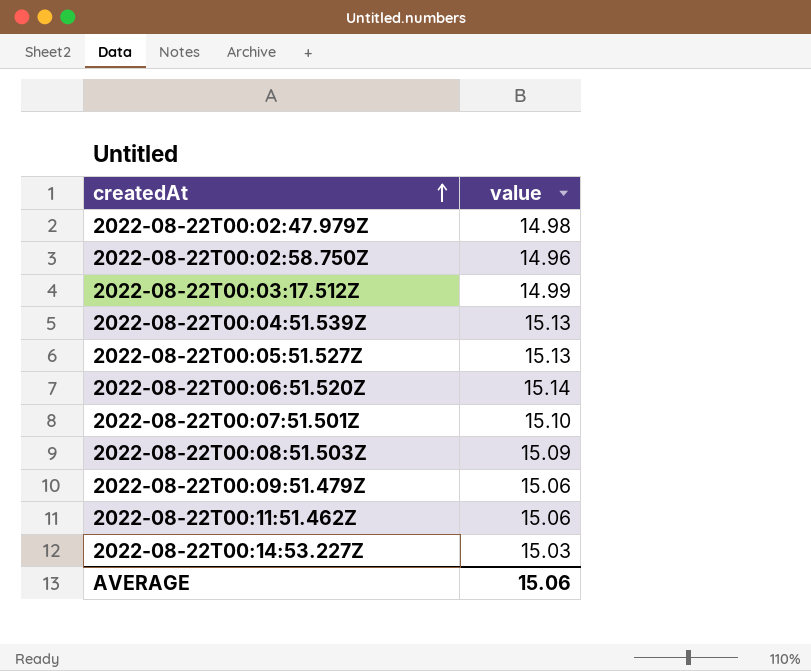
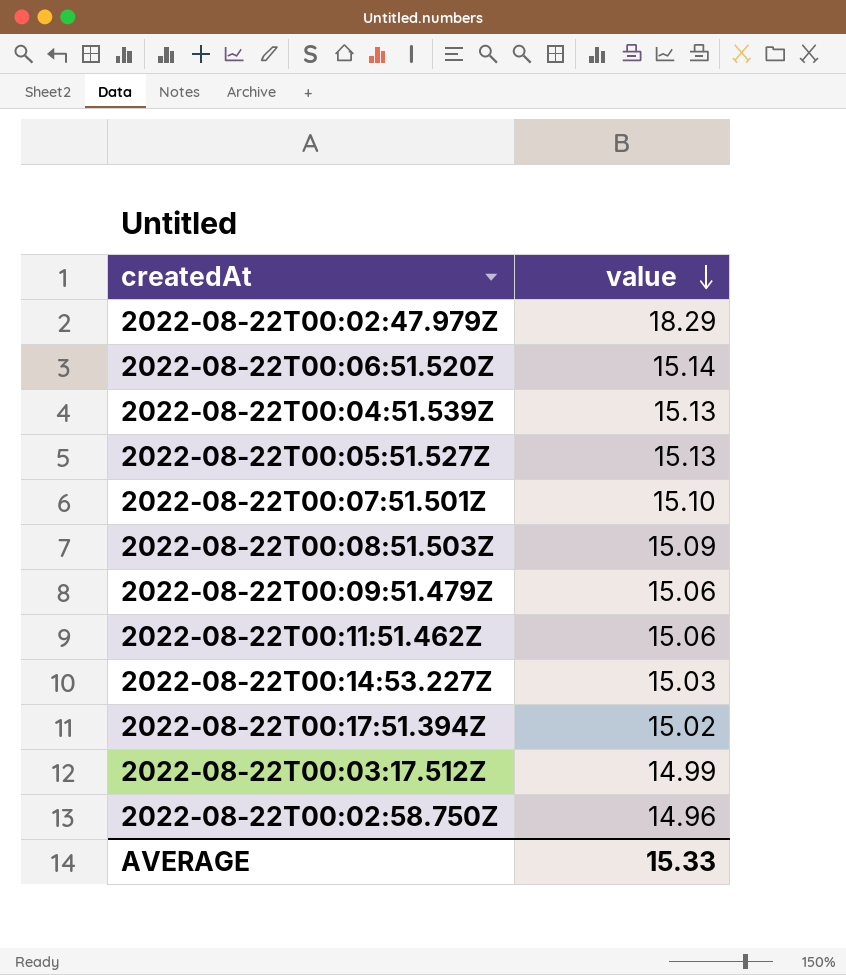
row order: createdAt ascending -> value descending
2022-08-22T00:02:47.979Z | value: 14.98 -> 18.29
row 2022-08-22T00:17:51.394Z: none -> 15.02
AVERAGE | value: 15.06 -> 15.33

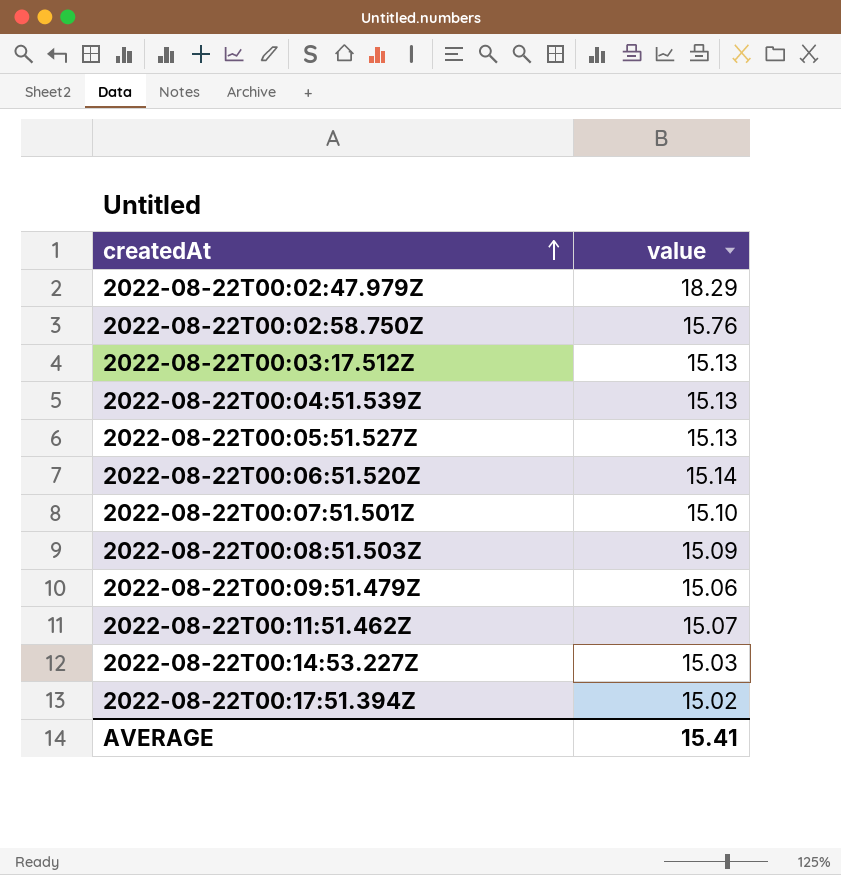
row order: value descending -> createdAt ascending
2022-08-22T00:02:58.750Z | value: 14.96 -> 15.76
2022-08-22T00:03:17.512Z | value: 14.99 -> 15.13
2022-08-22T00:11:51.462Z | value: 15.06 -> 15.07
AVERAGE | value: 15.33 -> 15.41

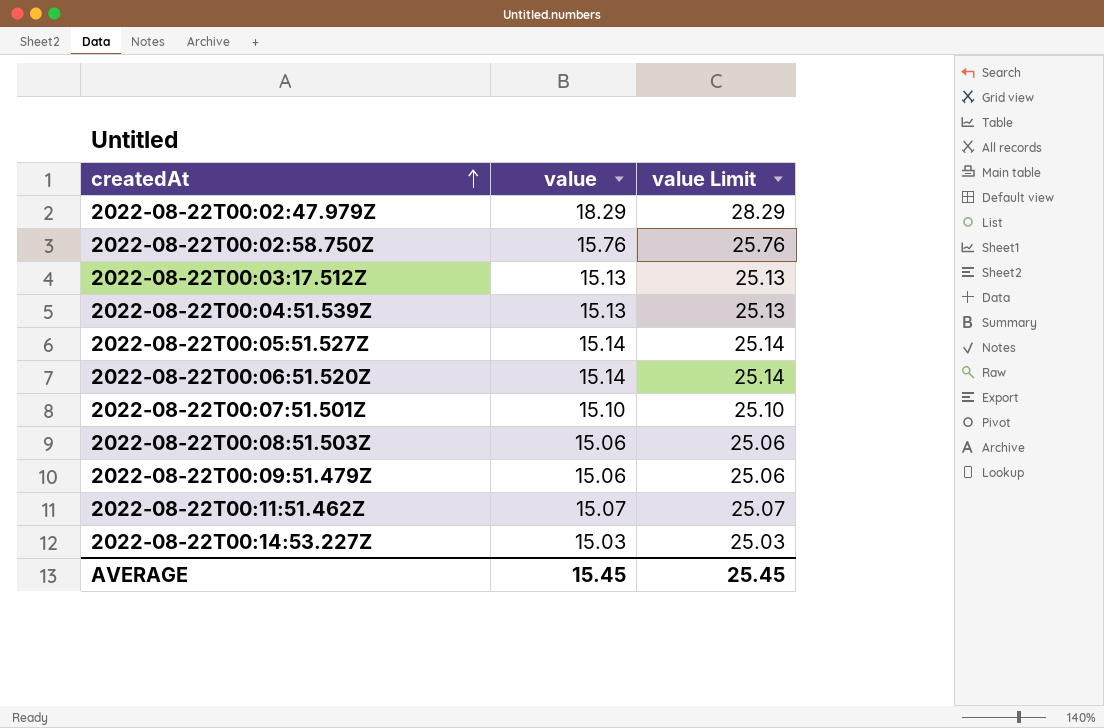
column value Limit | formula: none -> [value] + 10
row 2022-08-22T00:17:51.394Z: 15.02 -> none
2022-08-22T00:05:51.527Z | value: 15.13 -> 15.14
2022-08-22T00:08:51.503Z | value: 15.09 -> 15.06
AVERAGE | value: 15.41 -> 15.45

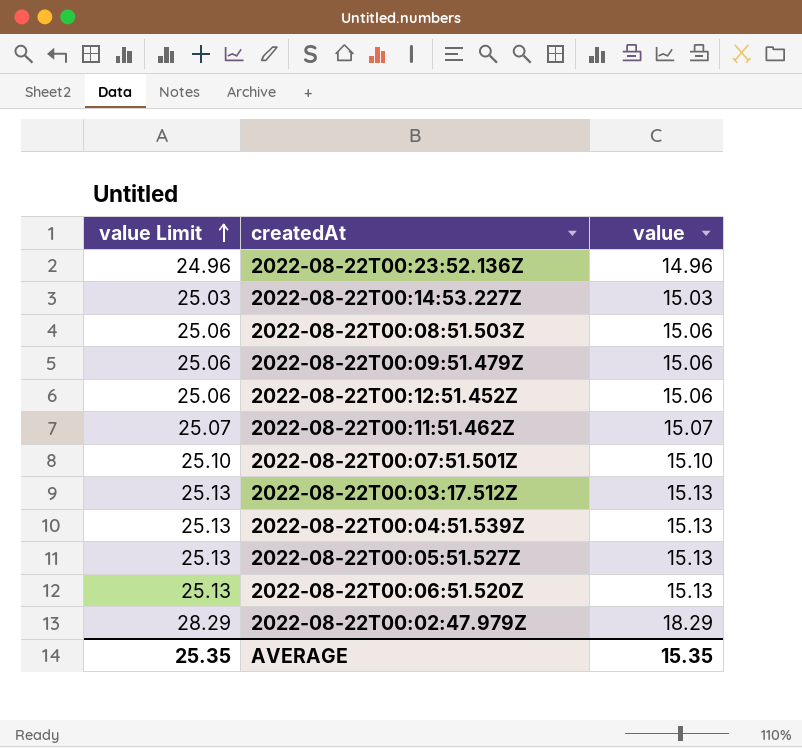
row order: createdAt ascending -> value Limit ascending
column value Limit | position: 3 -> 1
row 2022-08-22T00:02:58.750Z: 15.76 | 25.76 -> none
row 2022-08-22T00:23:52.136Z: none -> 24.96 | 14.96
row 2022-08-22T00:12:51.452Z: none -> 25.06 | 15.06
2022-08-22T00:05:51.527Z | value Limit: 25.14 -> 25.13
2022-08-22T00:05:51.527Z | value: 15.14 -> 15.13
2022-08-22T00:06:51.520Z | value Limit: 25.14 -> 25.13
2022-08-22T00:06:51.520Z | value: 15.14 -> 15.13
AVERAGE | value Limit: 25.45 -> 25.35
AVERAGE | value: 15.45 -> 15.35

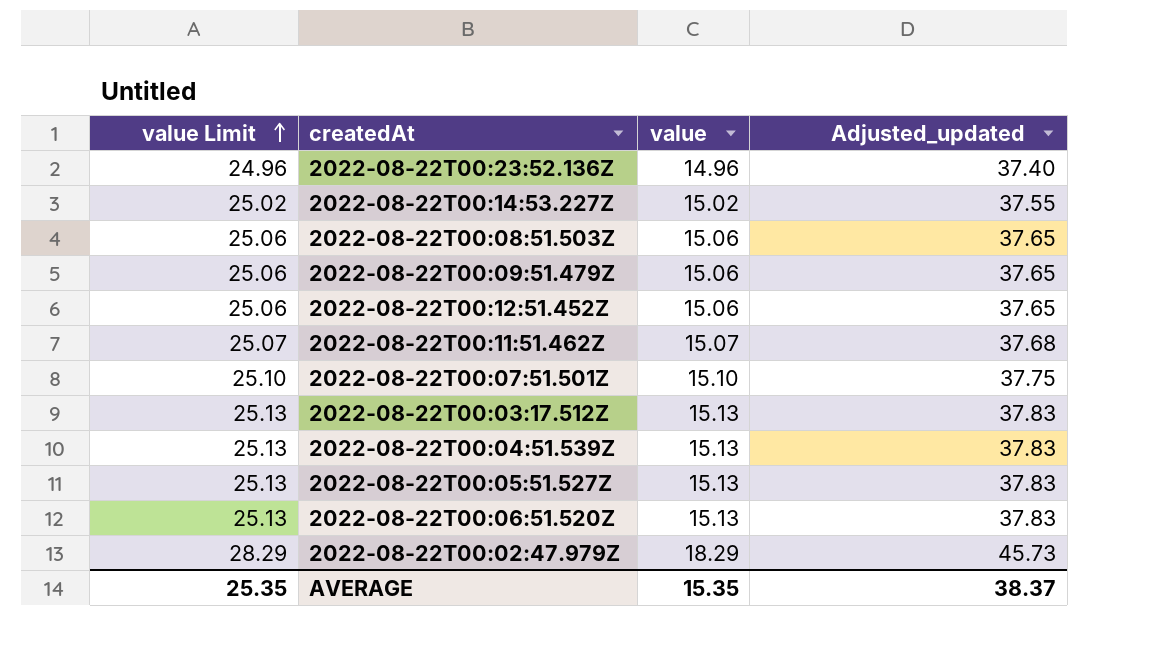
column Adjusted_updated | formula: none -> [value] * 2.5
2022-08-22T00:14:53.227Z | value Limit: 25.03 -> 25.02
2022-08-22T00:14:53.227Z | value: 15.03 -> 15.02

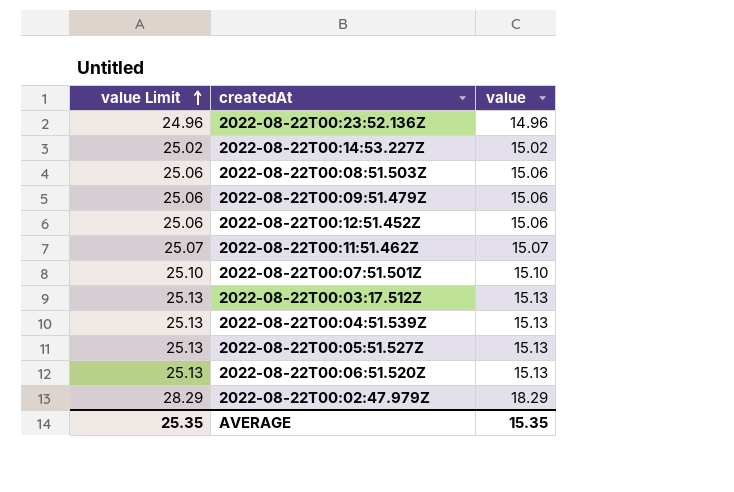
column Adjusted_updated | formula: [value] * 2.5 -> none

